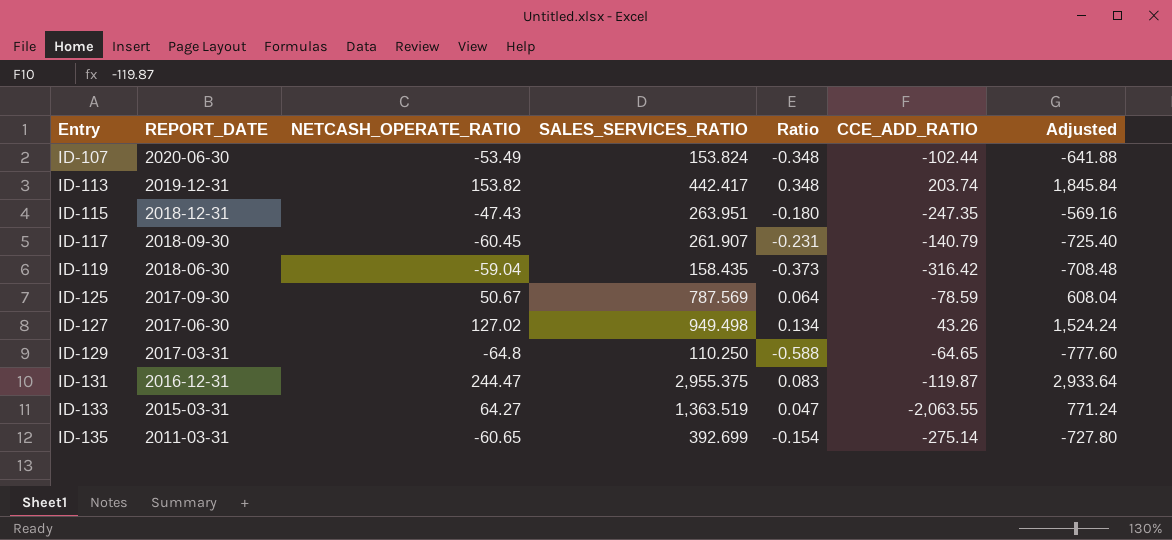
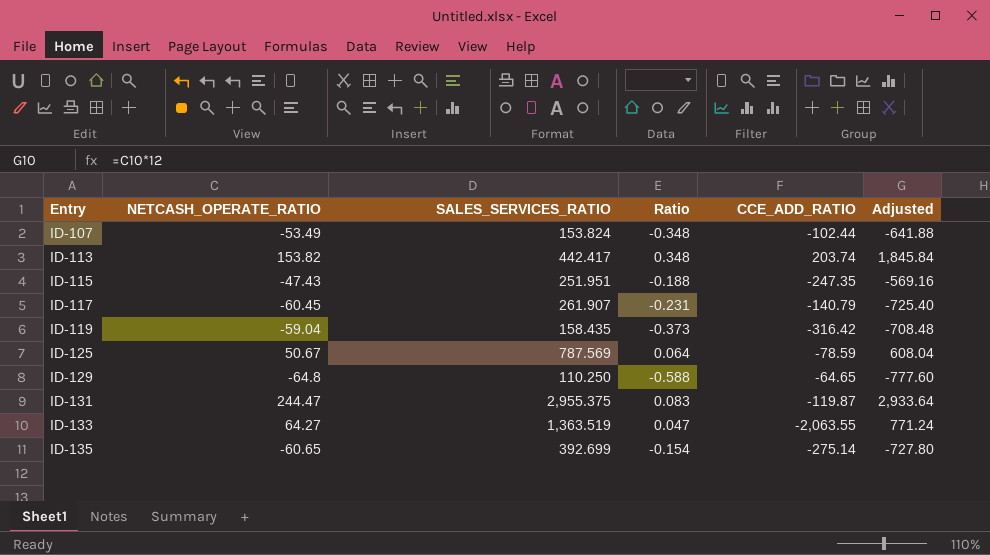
column REPORT_DATE | position: 2 -> none
row ID-127: 2017-06-30 | 127.02 | 949.498 | 0.134 | 43.26 | 1,524.24 -> none
ID-115 | SALES_SERVICES_RATIO: 263.951 -> 251.951
ID-115 | Ratio: -0.180 -> -0.188

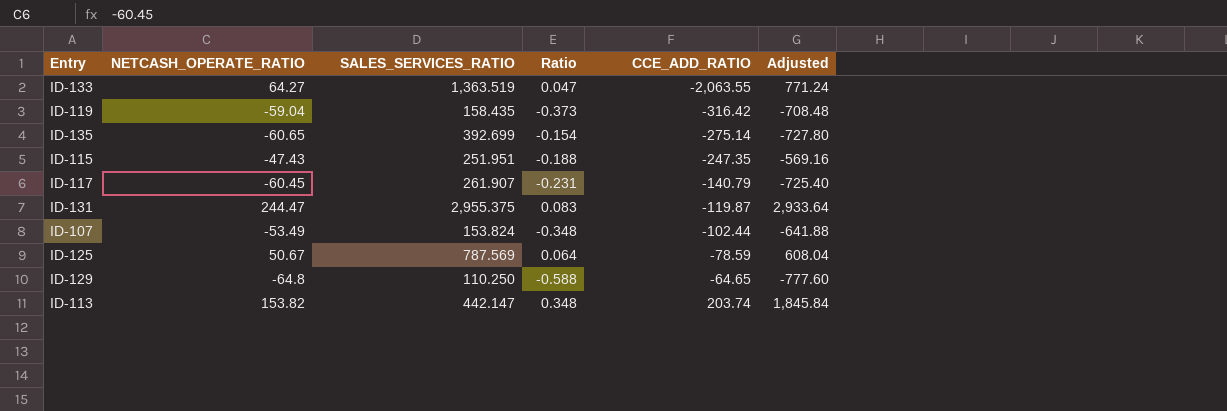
row order: Entry ascending -> CCE_ADD_RATIO ascending
ID-113 | SALES_SERVICES_RATIO: 442.417 -> 442.147

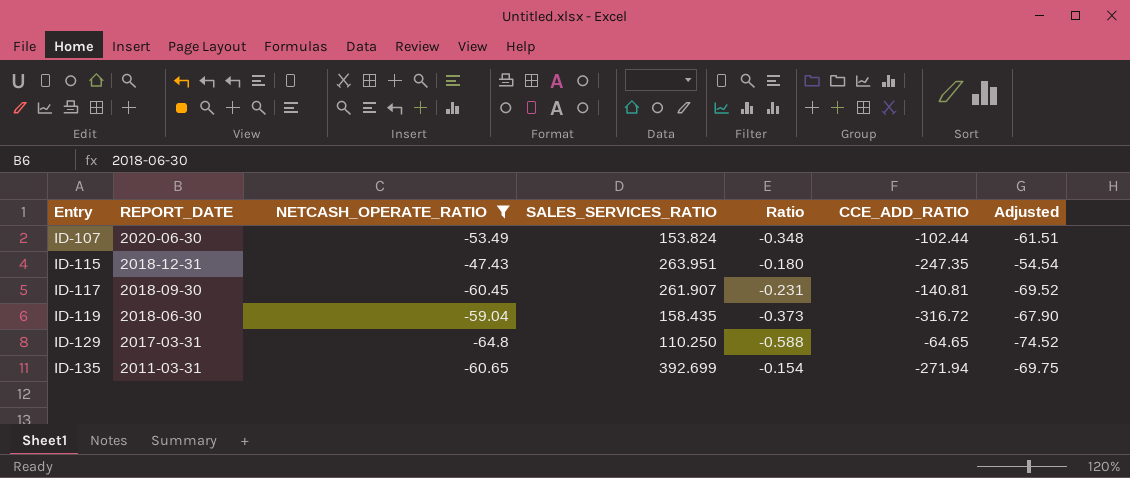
filter: none -> NETCASH_OPERATE_RATIO <= -47.43
row order: CCE_ADD_RATIO ascending -> Entry ascending
column REPORT_DATE | position: none -> 2
column Adjusted | formula: [NETCASH_OPERATE_RATIO] * 12 -> [NETCASH_OPERATE_RATIO] * 1.15
ID-115 | SALES_SERVICES_RATIO: 251.951 -> 263.951
ID-115 | Ratio: -0.188 -> -0.180
ID-117 | CCE_ADD_RATIO: -140.79 -> -140.81
ID-119 | CCE_ADD_RATIO: -316.42 -> -316.72
ID-135 | CCE_ADD_RATIO: -275.14 -> -271.94

